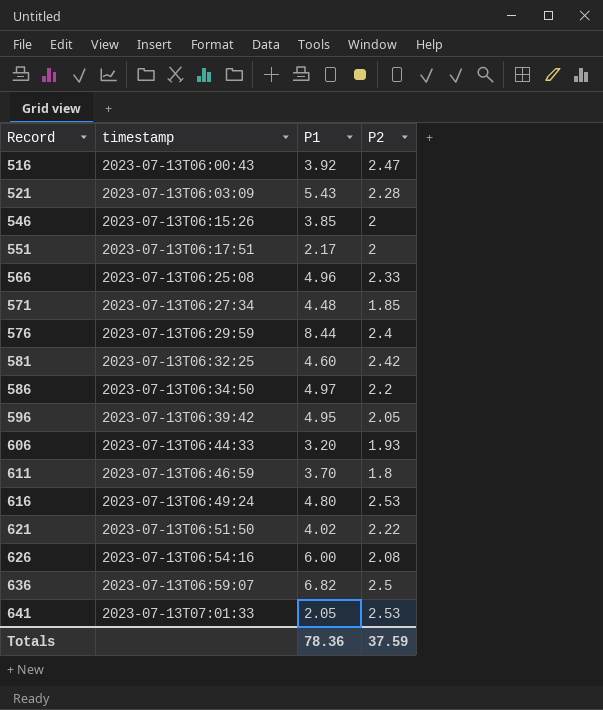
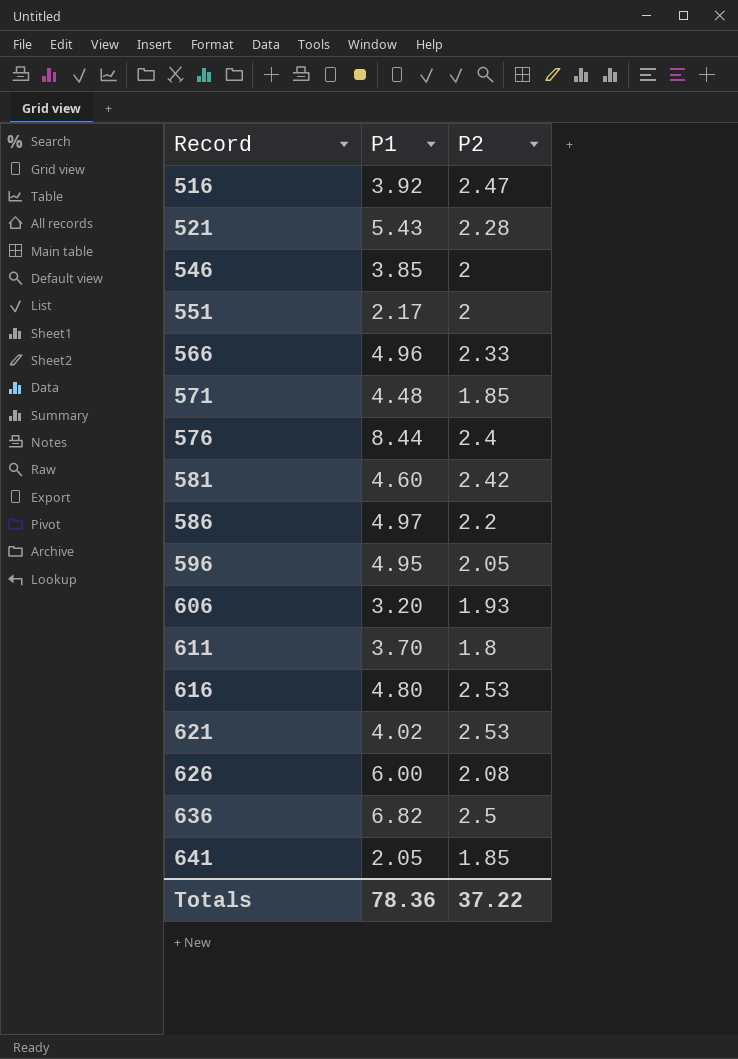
column timestamp | position: 2 -> none
621 | P2: 2.22 -> 2.53
641 | P2: 2.53 -> 1.85
Totals | P2: 37.59 -> 37.22

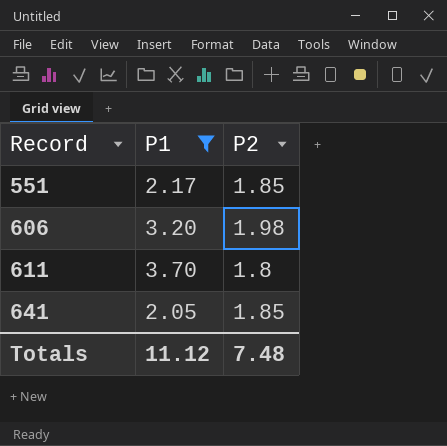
filter: none -> P1 <= 3.70
551 | P2: 2 -> 1.85
606 | P2: 1.93 -> 1.98
Totals | P1: 78.36 -> 11.12
Totals | P2: 37.22 -> 7.48

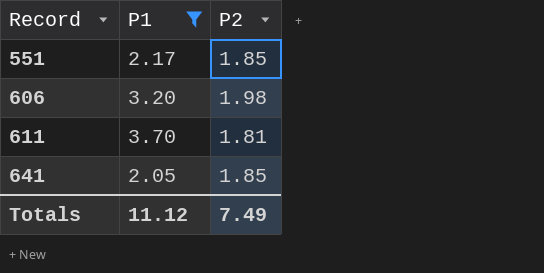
611 | P2: 1.8 -> 1.81
Totals | P2: 7.48 -> 7.49

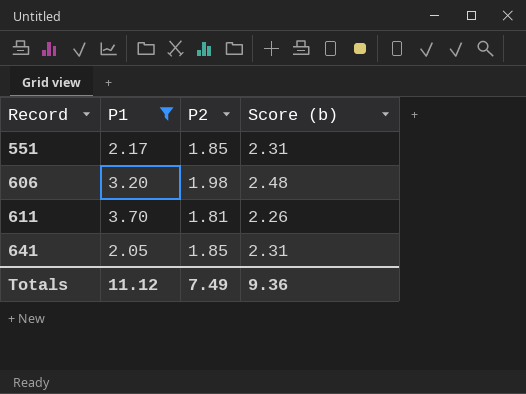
column Score (b) | formula: none -> [P2] * 1.25

